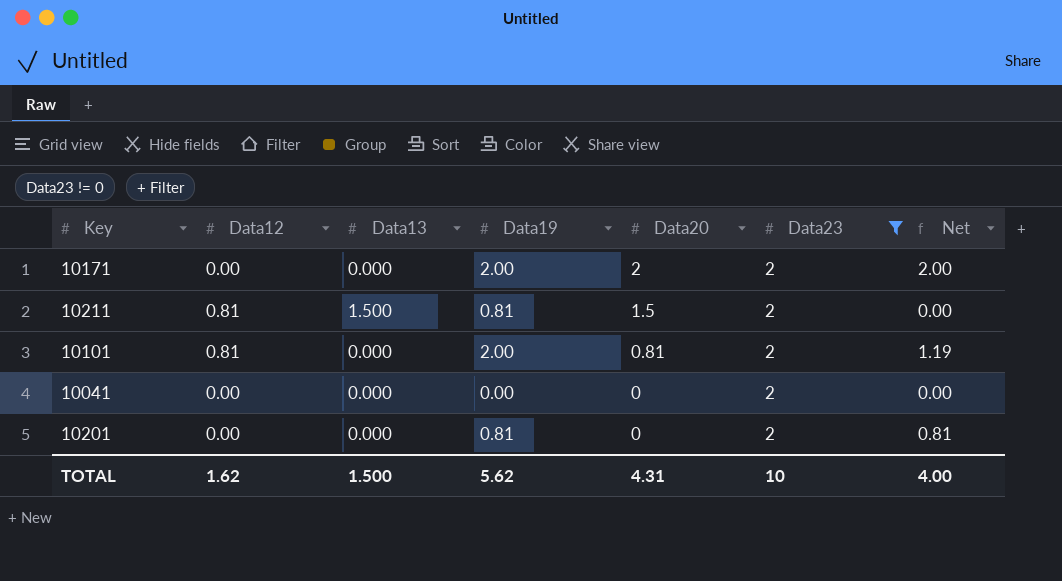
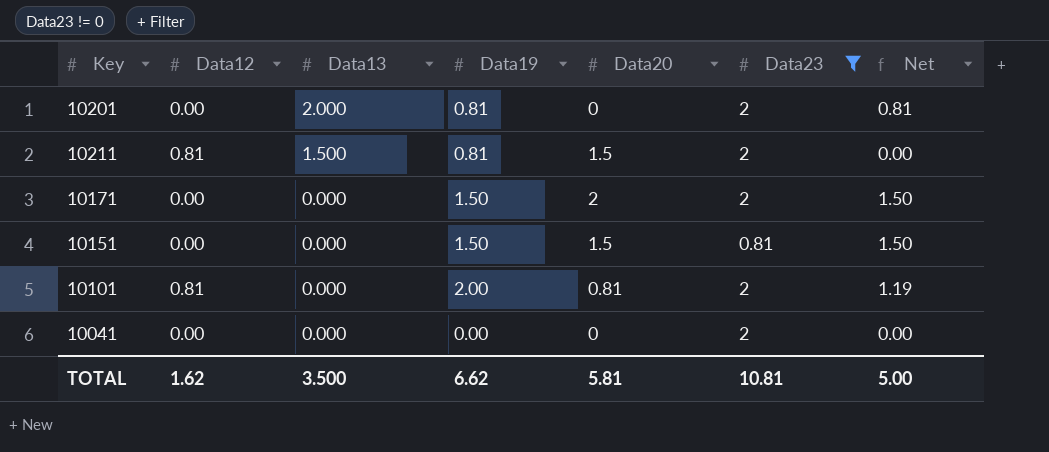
row order: Data20 descending -> Data13 descending
10201 | Data13: 0.000 -> 2.000
10171 | Data19: 2.00 -> 1.50
10171 | Net: 2.00 -> 1.50
row 10151: none -> 0.00 | 0.000 | 1.50 | 1.5 | 0.81 | 1.50
TOTAL | Data13: 1.500 -> 3.500
TOTAL | Data19: 5.62 -> 6.62
TOTAL | Data20: 4.31 -> 5.81
TOTAL | Data23: 10 -> 10.81
TOTAL | Net: 4.00 -> 5.00

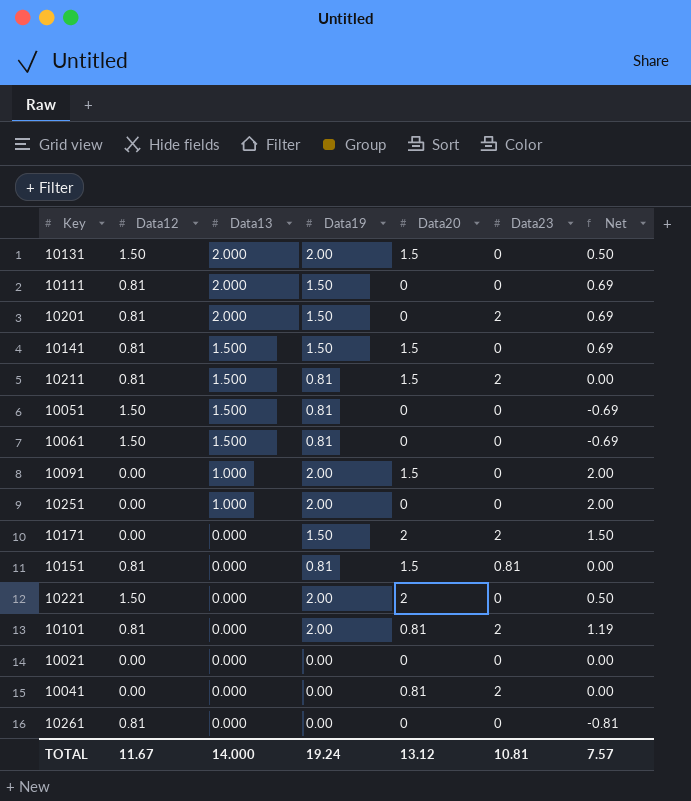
filter: Data23 != 0 -> none
10201 | Data12: 0.00 -> 0.81
10201 | Data19: 0.81 -> 1.50
10201 | Net: 0.81 -> 0.69
10151 | Data12: 0.00 -> 0.81
10151 | Data19: 1.50 -> 0.81
10151 | Net: 1.50 -> 0.00
10041 | Data20: 0 -> 0.81
TOTAL | Data12: 1.62 -> 11.67
TOTAL | Data13: 3.500 -> 14.000
TOTAL | Data19: 6.62 -> 19.24
TOTAL | Data20: 5.81 -> 13.12
TOTAL | Net: 5.00 -> 7.57

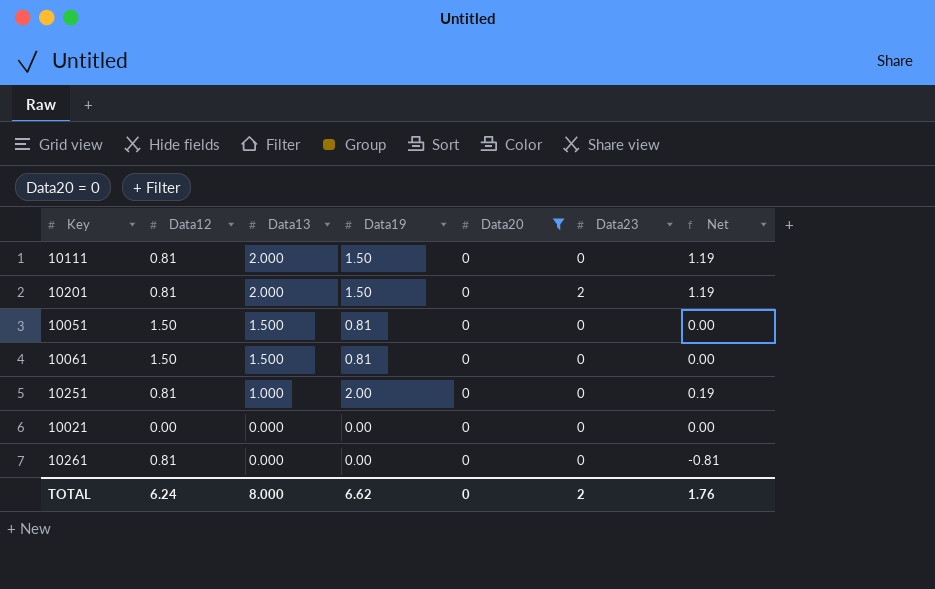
filter: none -> Data20 = 0
column Net | formula: [Data19] - [Data12] -> [Data13] - [Data12]
10251 | Data12: 0.00 -> 0.81
TOTAL | Data12: 11.67 -> 6.24
TOTAL | Data13: 14.000 -> 8.000
TOTAL | Data19: 19.24 -> 6.62
TOTAL | Data20: 13.12 -> 0
TOTAL | Data23: 10.81 -> 2
TOTAL | Net: 7.57 -> 1.76

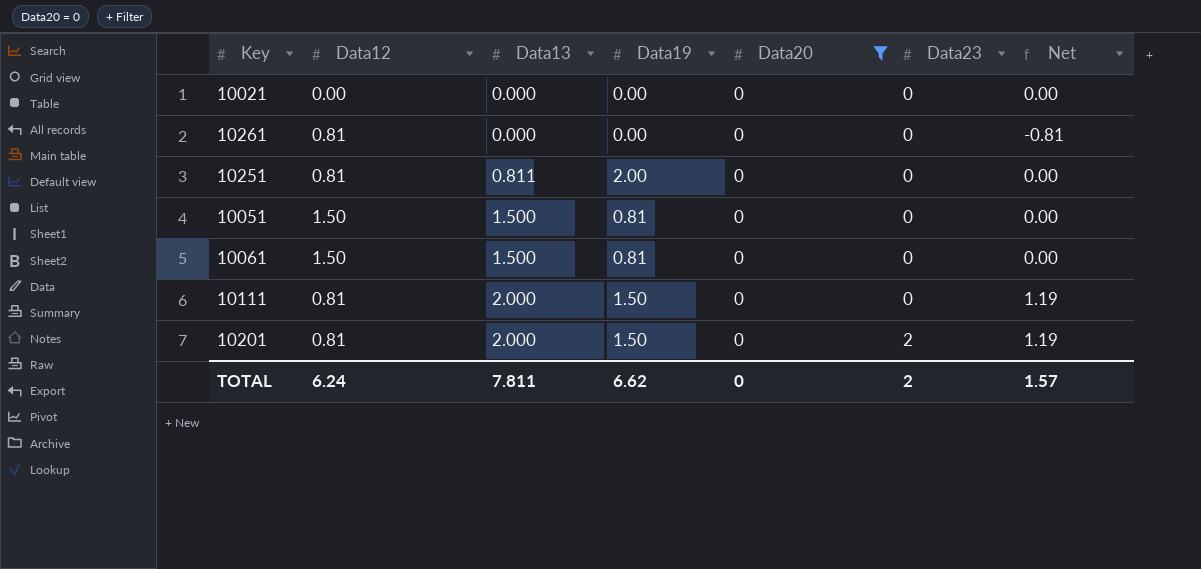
row order: Data13 descending -> Data13 ascending
10251 | Data13: 1.000 -> 0.811
10251 | Net: 0.19 -> 0.00
TOTAL | Data13: 8.000 -> 7.811
TOTAL | Net: 1.76 -> 1.57

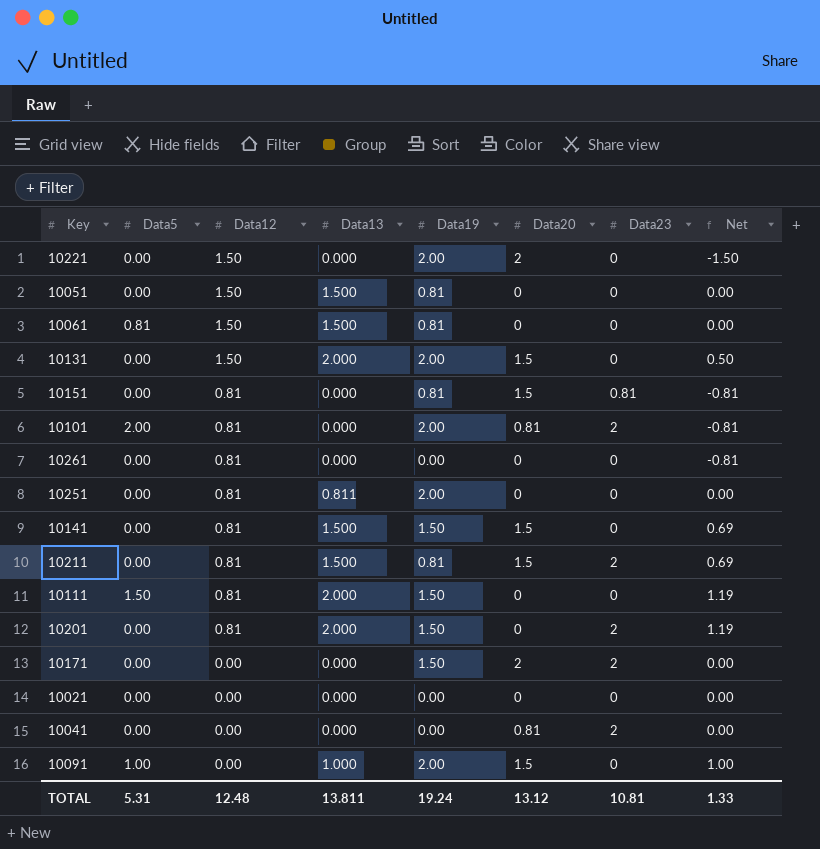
filter: Data20 = 0 -> none
row order: Data13 ascending -> Data12 descending
column Data5 | position: none -> 2
TOTAL | Data12: 6.24 -> 12.48
TOTAL | Data13: 7.811 -> 13.811
TOTAL | Data19: 6.62 -> 19.24
TOTAL | Data20: 0 -> 13.12
TOTAL | Data23: 2 -> 10.81
TOTAL | Net: 1.57 -> 1.33

